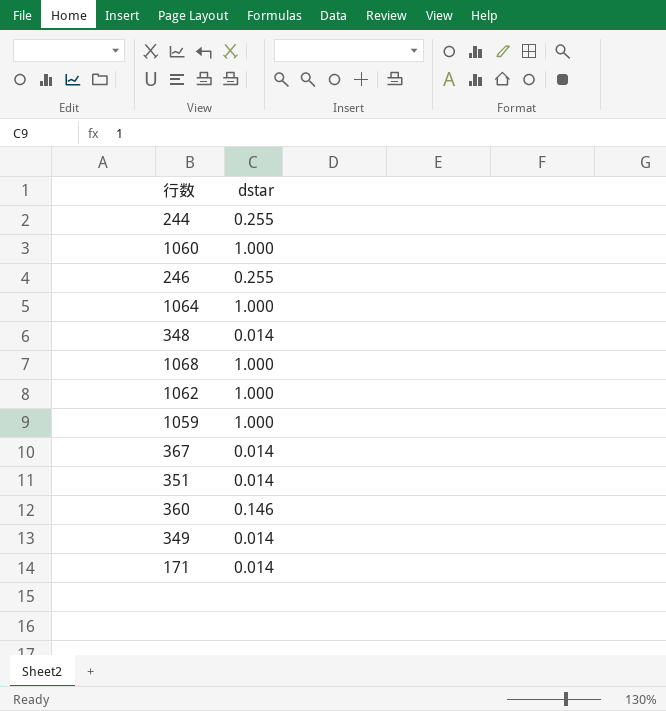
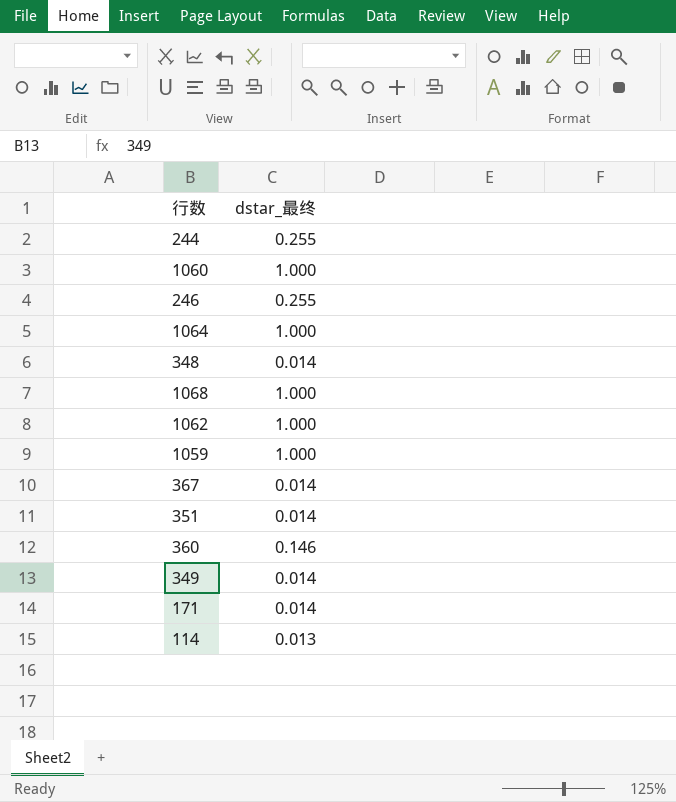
column name: dstar -> dstar_最终
row 114: none -> 0.013

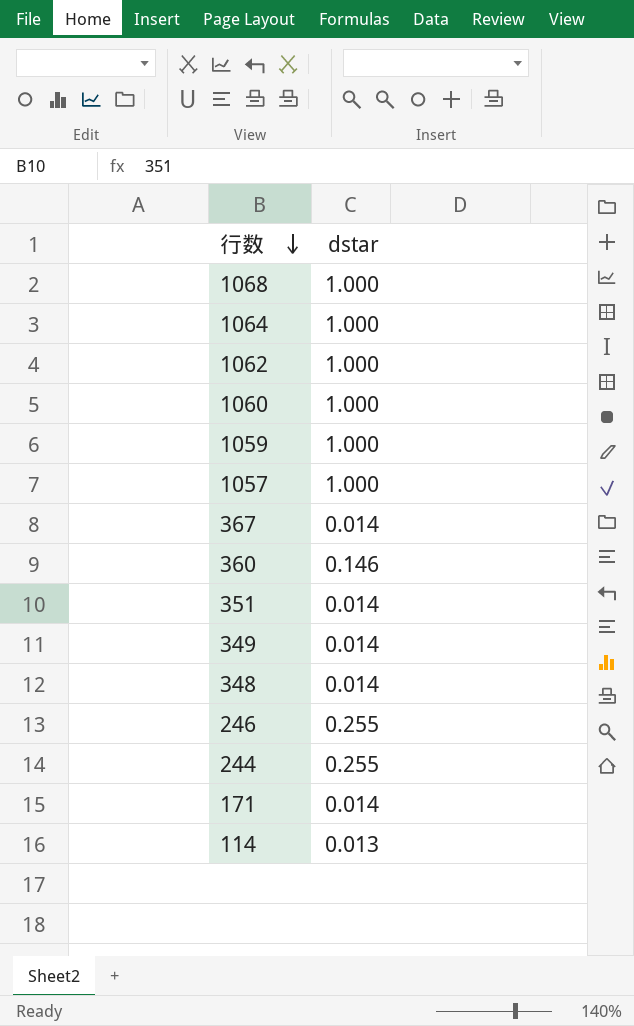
row order: none -> 行数 descending
column name: dstar_最终 -> dstar
row 1057: none -> 1.000

